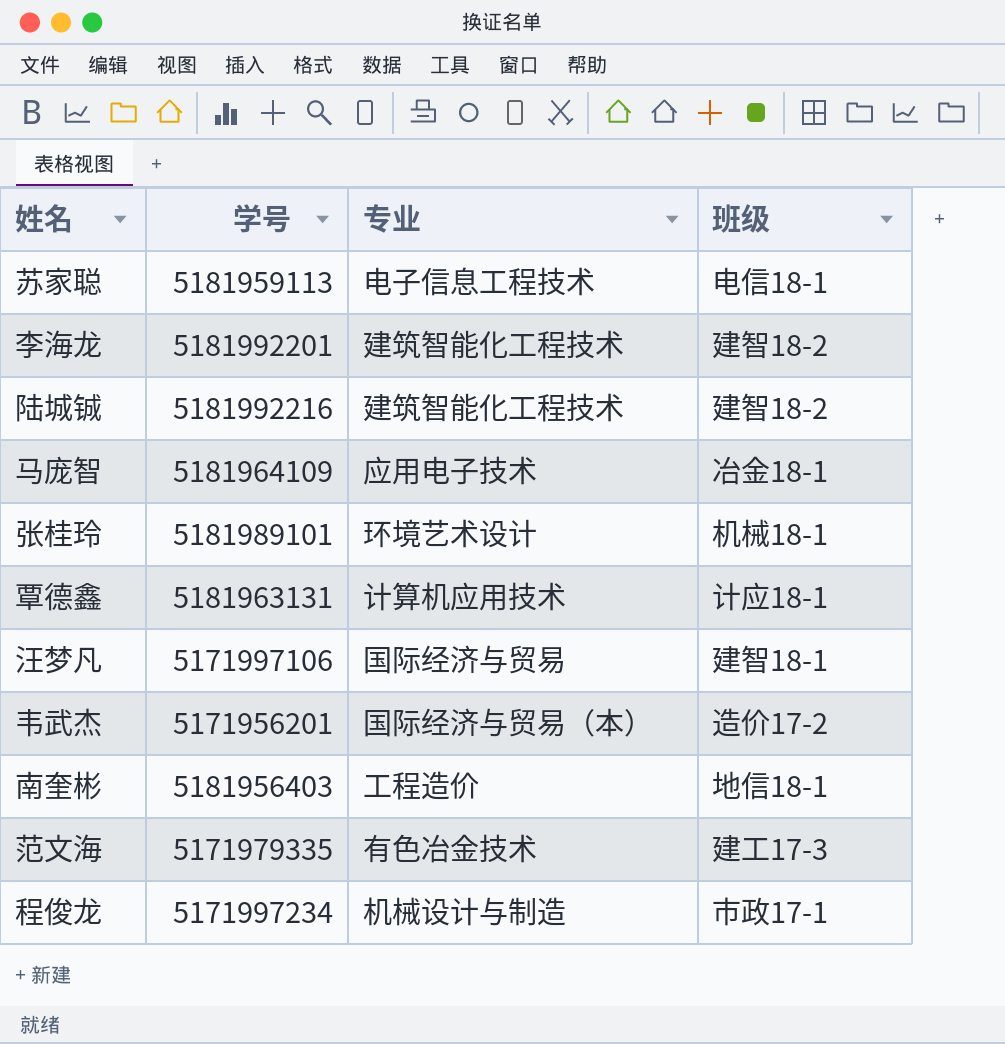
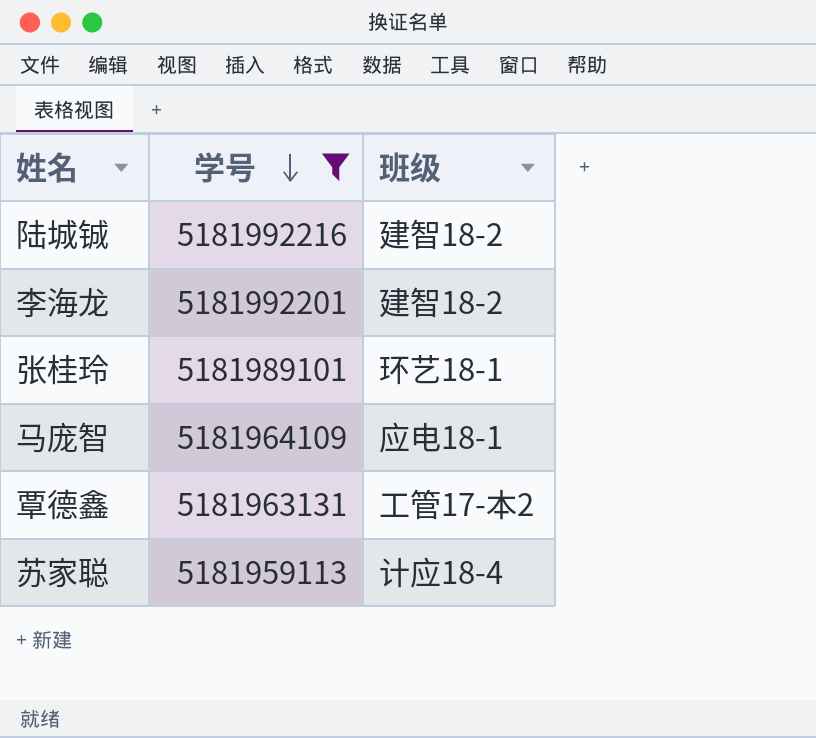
filter: none -> 学号 >= 5181959113
row order: none -> 学号 descending
column 专业 | position: 3 -> none
张桂玲 | 班级: 机械18-1 -> 环艺18-1
马庞智 | 班级: 冶金18-1 -> 应电18-1
覃德鑫 | 班级: 计应18-1 -> 工管17-本2
苏家聪 | 班级: 电信18-1 -> 计应18-4

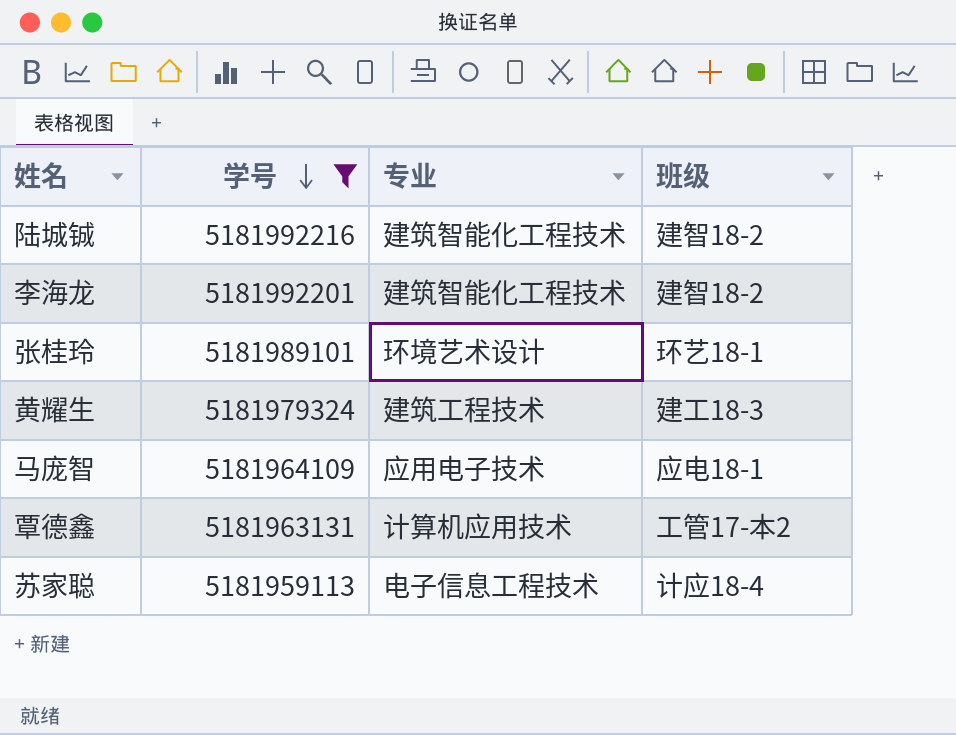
column 专业 | position: none -> 3
row 黄耀生: none -> 5181979324 | 建筑工程技术 | 建工18-3

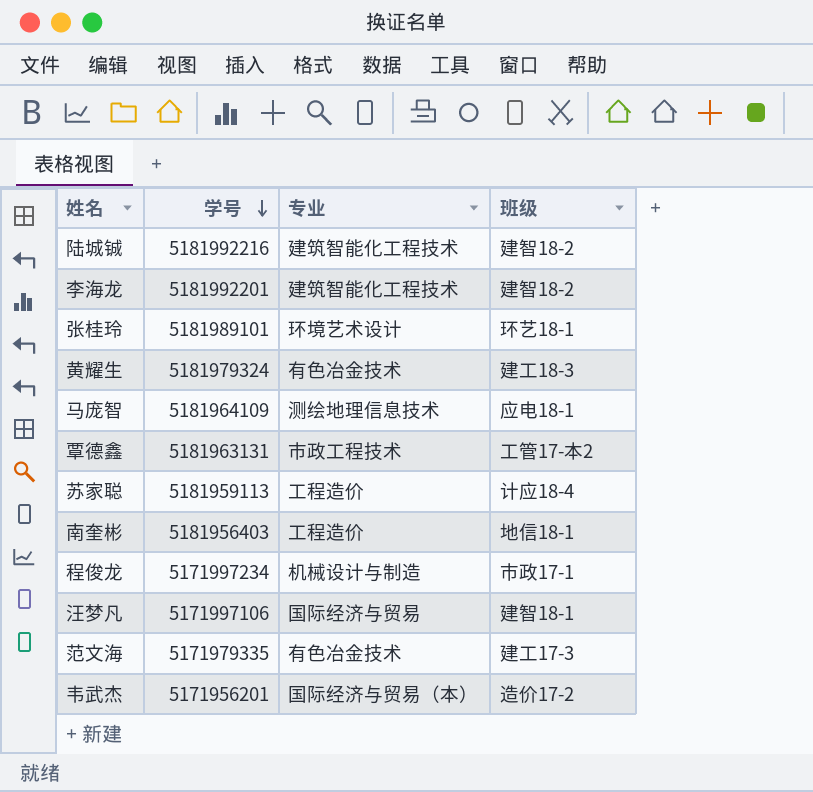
filter: 学号 >= 5181959113 -> none
黄耀生 | 专业: 建筑工程技术 -> 有色冶金技术
马庞智 | 专业: 应用电子技术 -> 测绘地理信息技术
覃德鑫 | 专业: 计算机应用技术 -> 市政工程技术
苏家聪 | 专业: 电子信息工程技术 -> 工程造价

